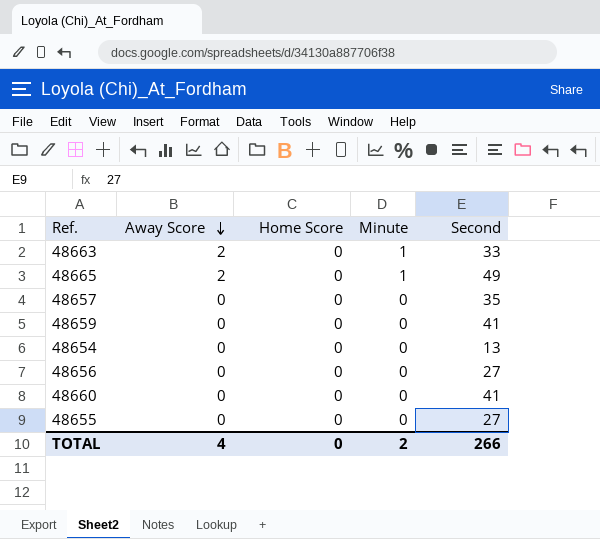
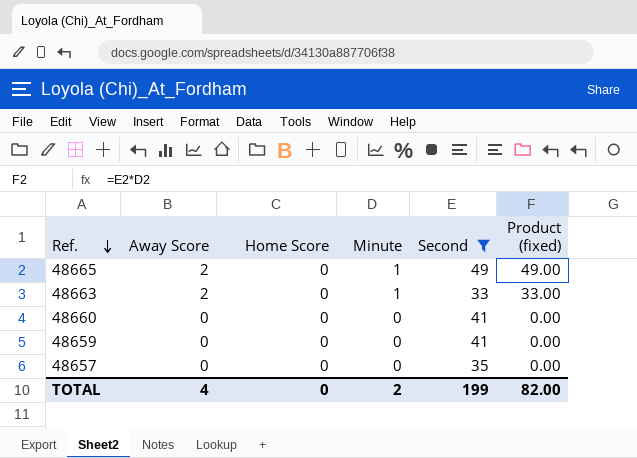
filter: none -> Second >= 33
row order: Away Score descending -> Ref. descending
column Product (fixed) | formula: none -> [Minute] * [Second]
TOTAL | Second: 266 -> 199

